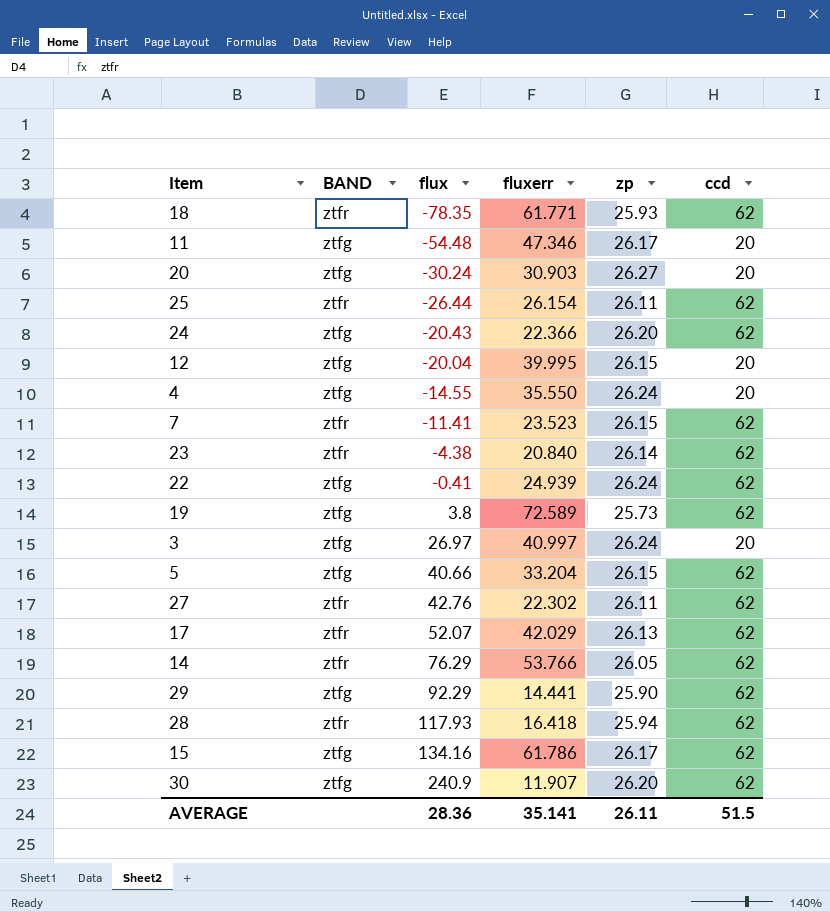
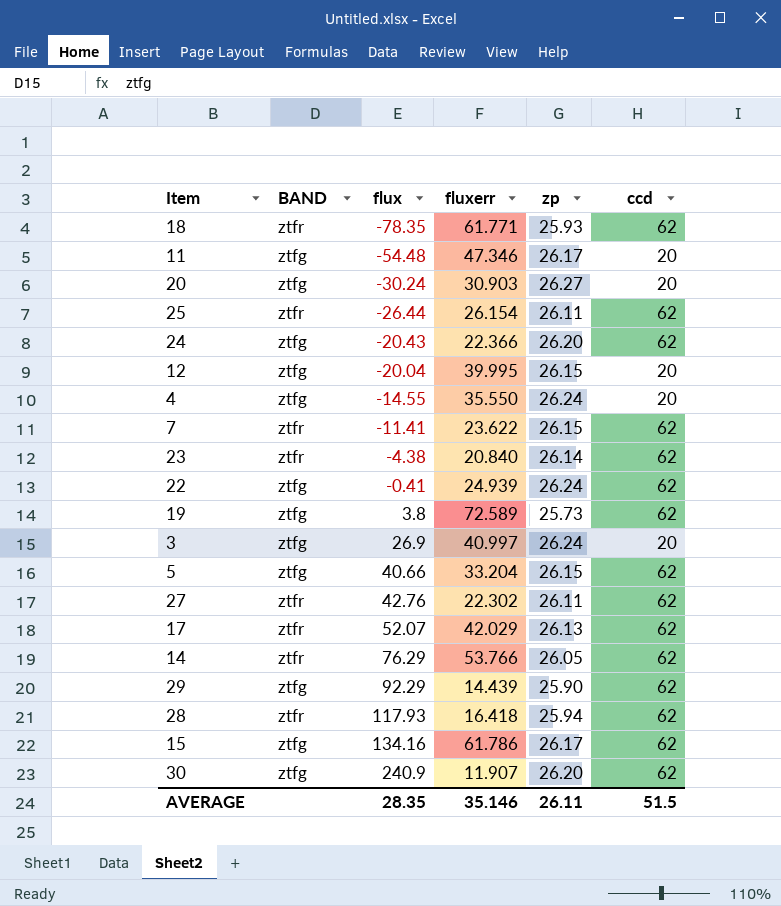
7 | fluxerr: 23.523 -> 23.622
3 | flux: 26.97 -> 26.9
29 | fluxerr: 14.441 -> 14.439
AVERAGE | flux: 28.36 -> 28.35
AVERAGE | fluxerr: 35.141 -> 35.146

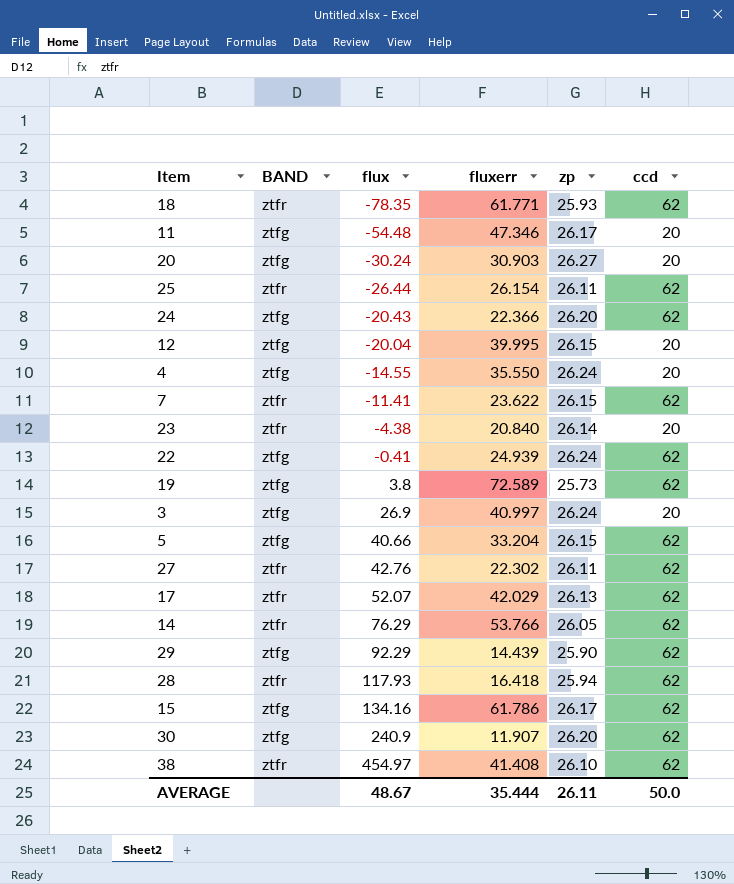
23 | ccd: 62 -> 20
row 38: none -> ztfr | 454.97 | 41.408 | 26.10 | 62
AVERAGE | flux: 28.35 -> 48.67
AVERAGE | fluxerr: 35.146 -> 35.444
AVERAGE | ccd: 51.5 -> 50.0

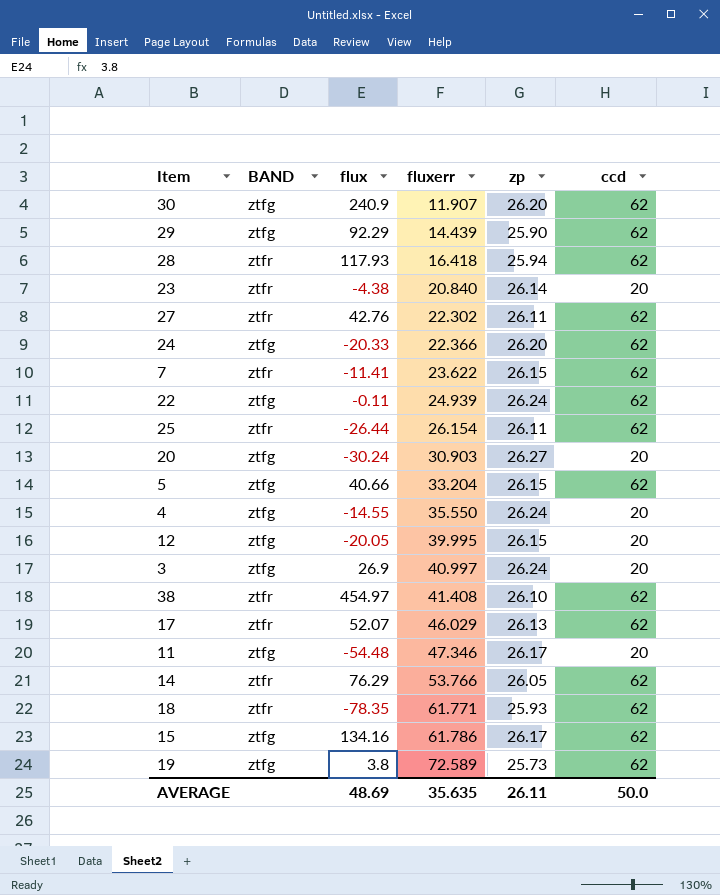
row order: flux ascending -> fluxerr ascending
24 | flux: -20.43 -> -20.33
22 | flux: -0.41 -> -0.11
12 | flux: -20.04 -> -20.05
17 | fluxerr: 42.029 -> 46.029
AVERAGE | flux: 48.67 -> 48.69
AVERAGE | fluxerr: 35.444 -> 35.635

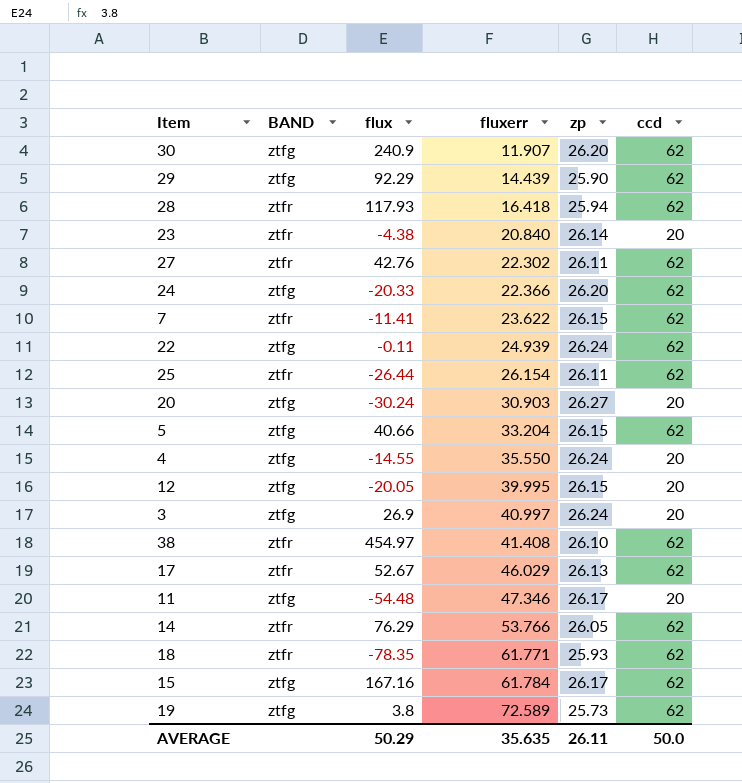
17 | flux: 52.07 -> 52.67
15 | flux: 134.16 -> 167.16
15 | fluxerr: 61.786 -> 61.784
AVERAGE | flux: 48.69 -> 50.29

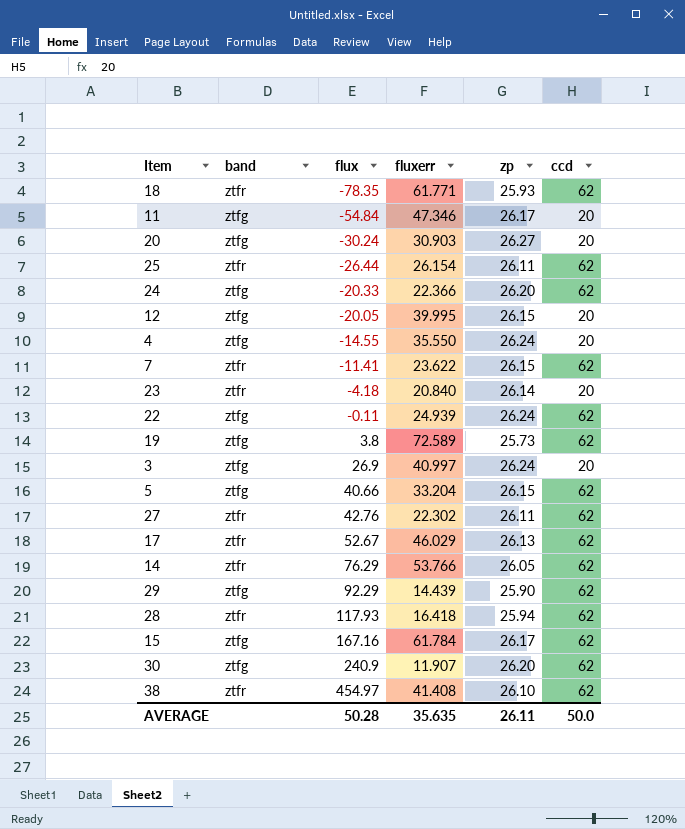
row order: fluxerr ascending -> flux ascending
column name: BAND -> band
11 | flux: -54.48 -> -54.84
23 | flux: -4.38 -> -4.18
AVERAGE | flux: 50.29 -> 50.28

